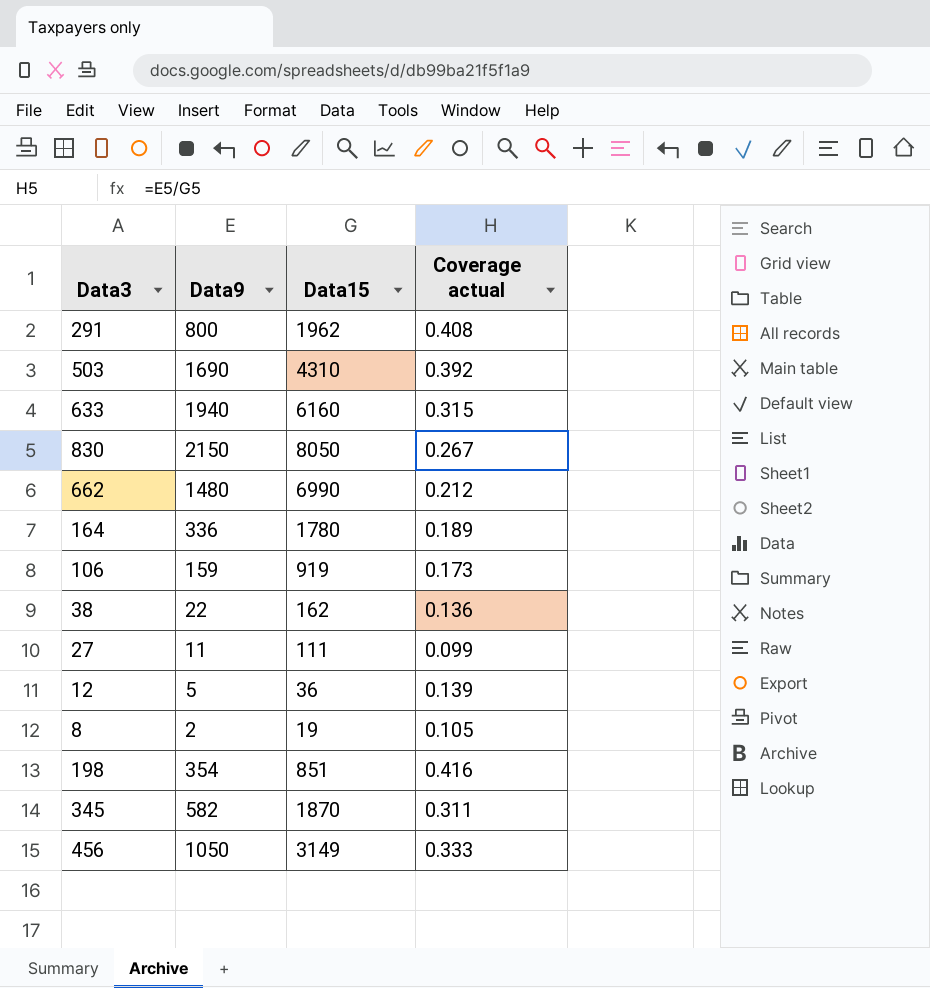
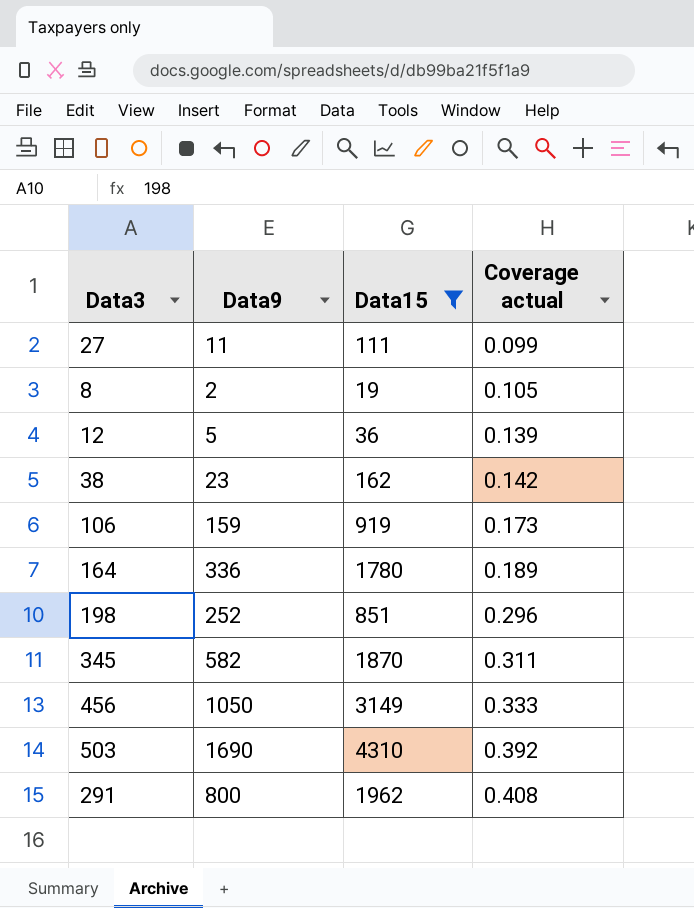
filter: none -> Data15 <= 4310
row order: none -> Coverage actual ascending
38 | Data9: 22 -> 23
38 | Coverage actual: 0.136 -> 0.142
198 | Data9: 354 -> 252
198 | Coverage actual: 0.416 -> 0.296

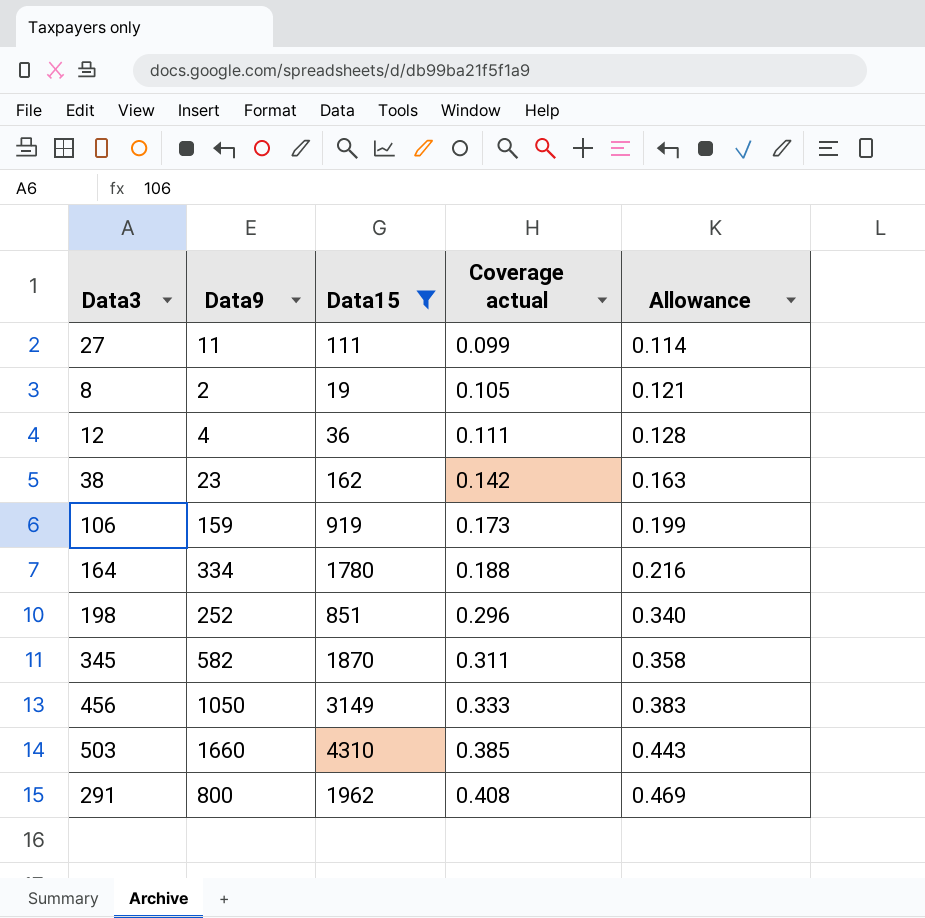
column Allowance | formula: none -> [Coverage actual] * 1.15
12 | Data9: 5 -> 4
12 | Coverage actual: 0.139 -> 0.111
164 | Data9: 336 -> 334
164 | Coverage actual: 0.189 -> 0.188
503 | Data9: 1690 -> 1660
503 | Coverage actual: 0.392 -> 0.385

